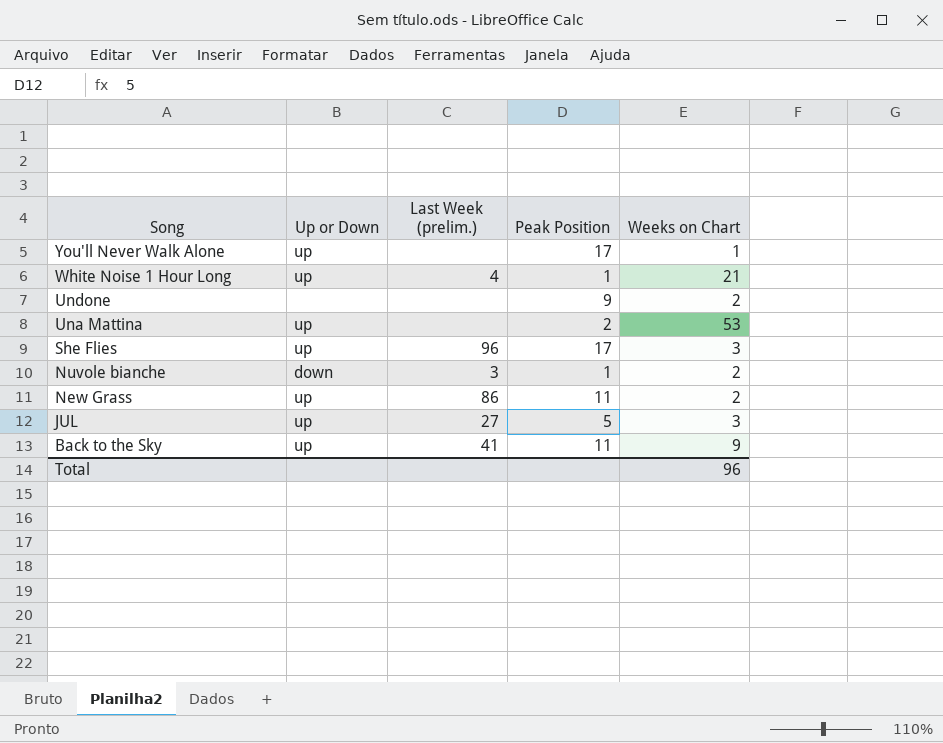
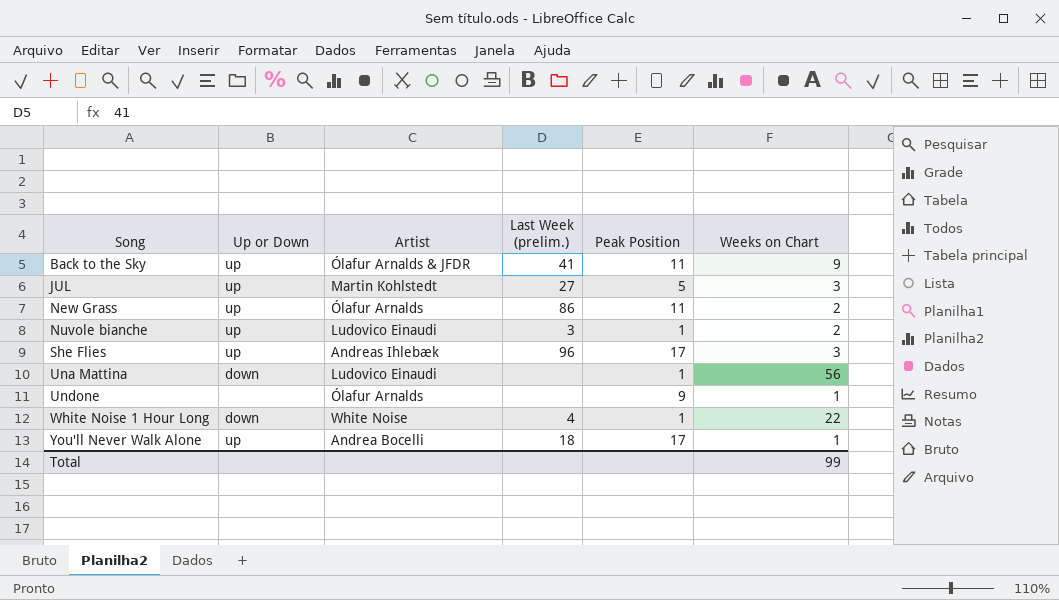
row order: Song descending -> Song ascending
column Artist | position: none -> 3
Nuvole bianche | Up or Down: down -> up
Una Mattina | Up or Down: up -> down
Una Mattina | Peak Position: 2 -> 1
Una Mattina | Weeks on Chart: 53 -> 56
Undone | Weeks on Chart: 2 -> 1
White Noise 1 Hour Long | Up or Down: up -> down
White Noise 1 Hour Long | Weeks on Chart: 21 -> 22
You'll Never Walk Alone | Last Week (prelim.): none -> 18
Total | Weeks on Chart: 96 -> 99

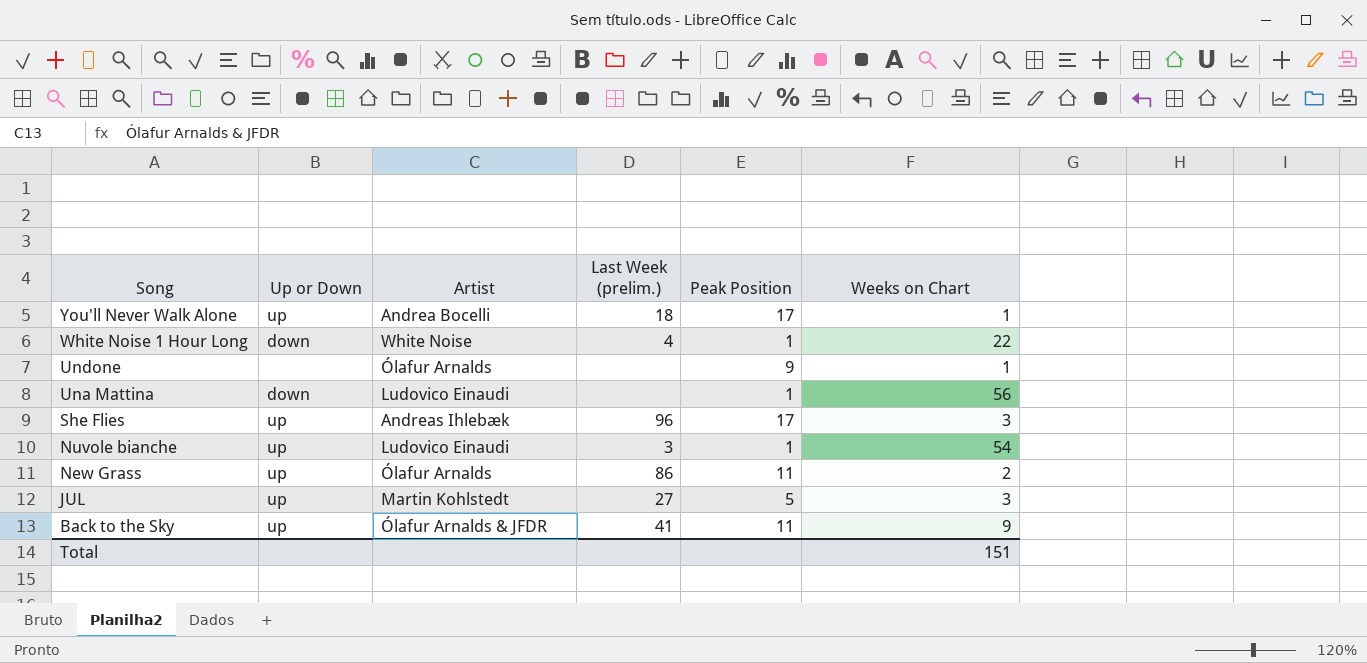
row order: Song ascending -> Song descending
Nuvole bianche | Weeks on Chart: 2 -> 54
Total | Weeks on Chart: 99 -> 151

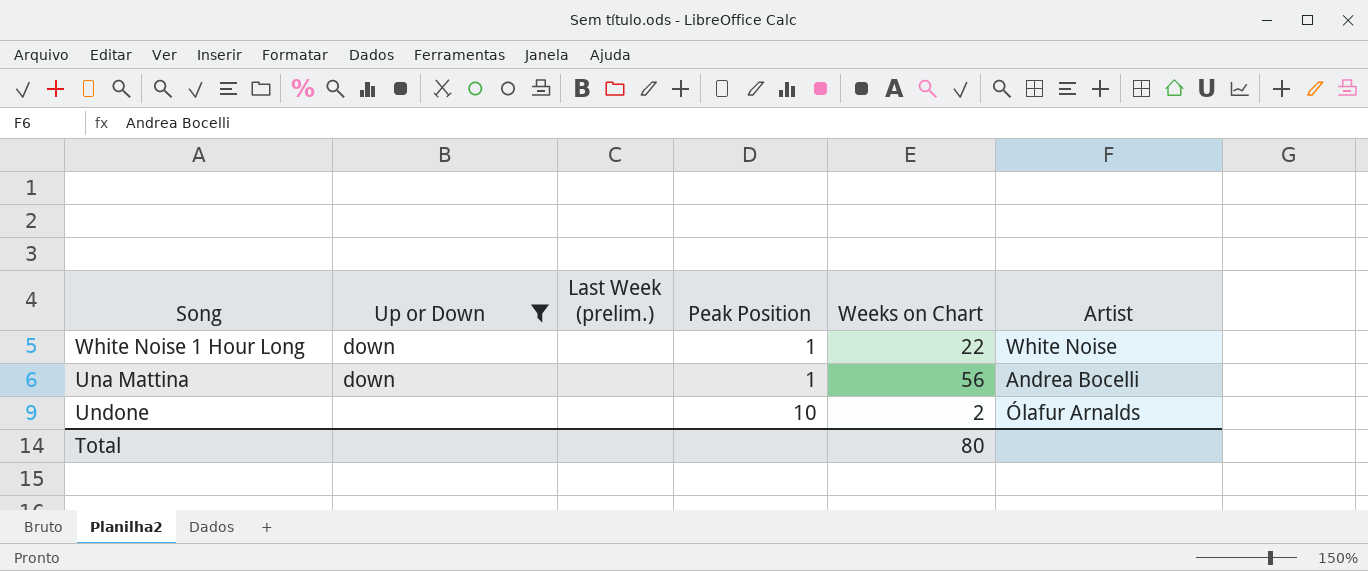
filter: none -> Up or Down != up
row order: Song descending -> Peak Position ascending
column Artist | position: 3 -> 6
White Noise 1 Hour Long | Last Week (prelim.): 4 -> none
Una Mattina | Artist: Ludovico Einaudi -> Andrea Bocelli
Undone | Peak Position: 9 -> 10
Undone | Weeks on Chart: 1 -> 2
Total | Weeks on Chart: 151 -> 80

